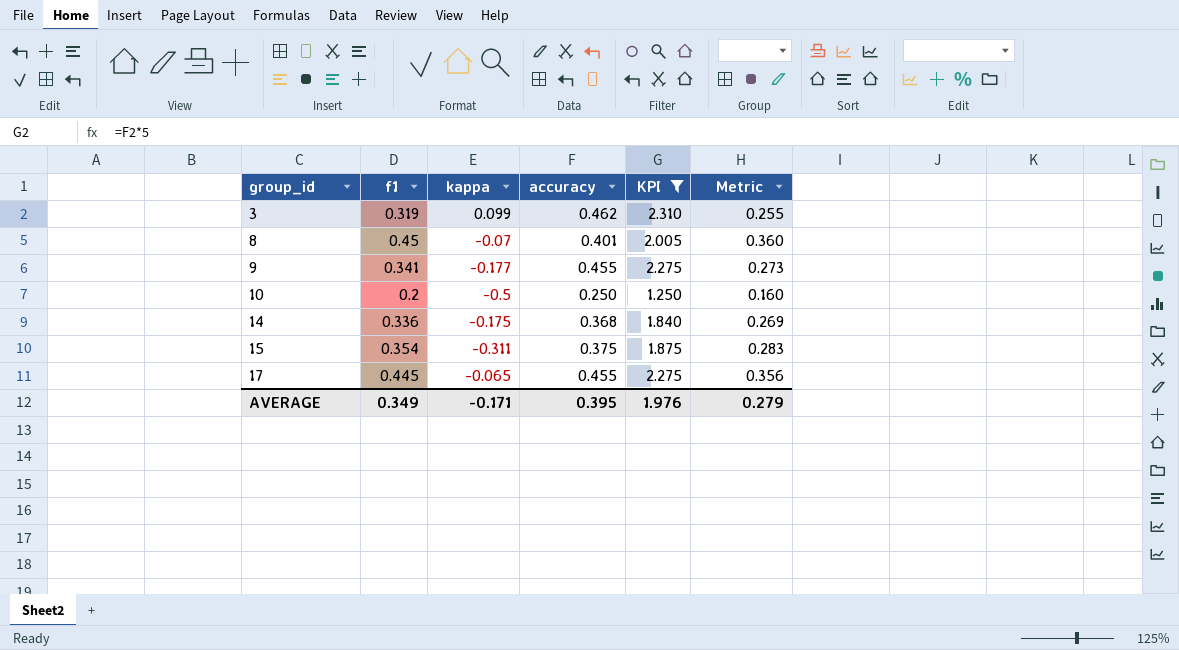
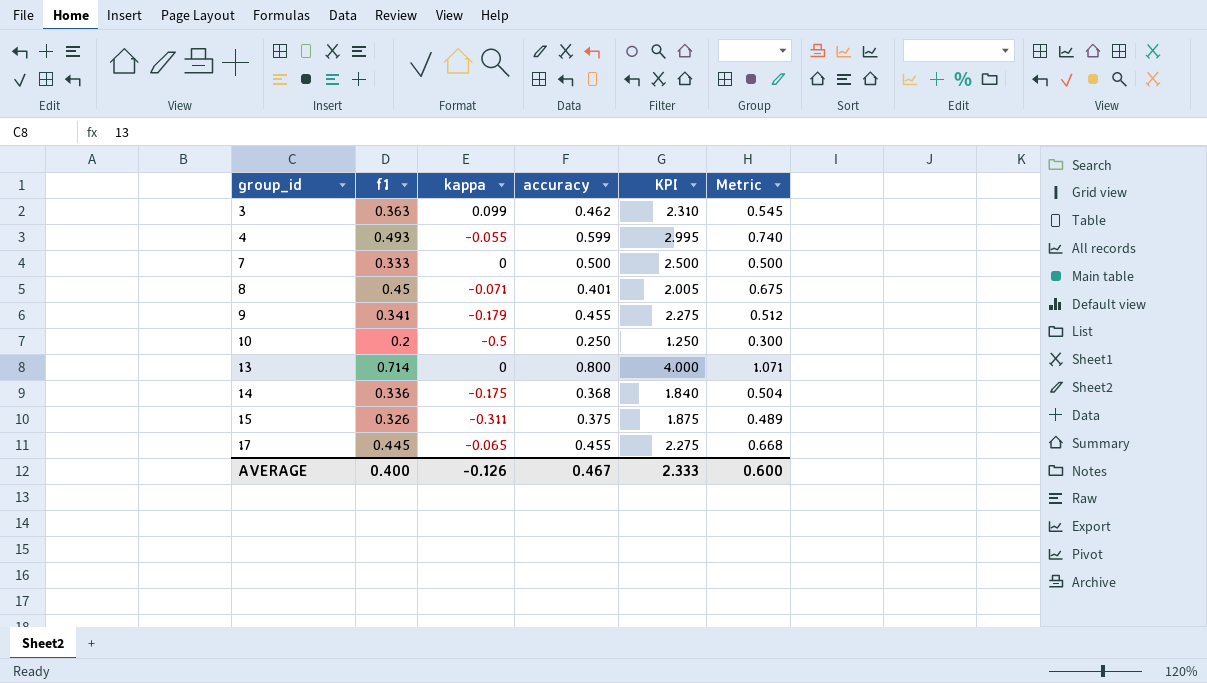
filter: KPI <= 2.310 -> none
column Metric | formula: [f1] * 0.8 -> [f1] * 1.5
3 | f1: 0.319 -> 0.363
8 | kappa: -0.07 -> -0.071
9 | kappa: -0.177 -> -0.179
15 | f1: 0.354 -> 0.326
AVERAGE | f1: 0.349 -> 0.400
AVERAGE | kappa: -0.171 -> -0.126
AVERAGE | accuracy: 0.395 -> 0.467
AVERAGE | KPI: 1.976 -> 2.333
AVERAGE | Metric: 0.279 -> 0.600

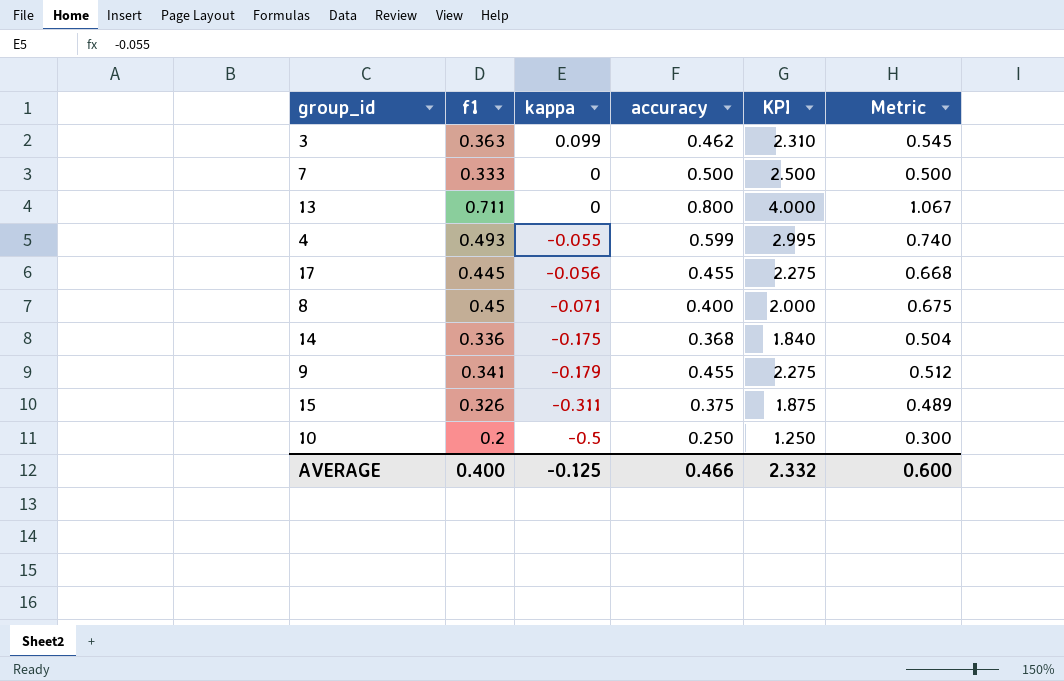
row order: group_id ascending -> kappa descending
13 | f1: 0.714 -> 0.711
13 | Metric: 1.071 -> 1.067
17 | kappa: -0.065 -> -0.056
8 | accuracy: 0.401 -> 0.400
8 | KPI: 2.005 -> 2.000
AVERAGE | kappa: -0.126 -> -0.125
AVERAGE | accuracy: 0.467 -> 0.466
AVERAGE | KPI: 2.333 -> 2.332

